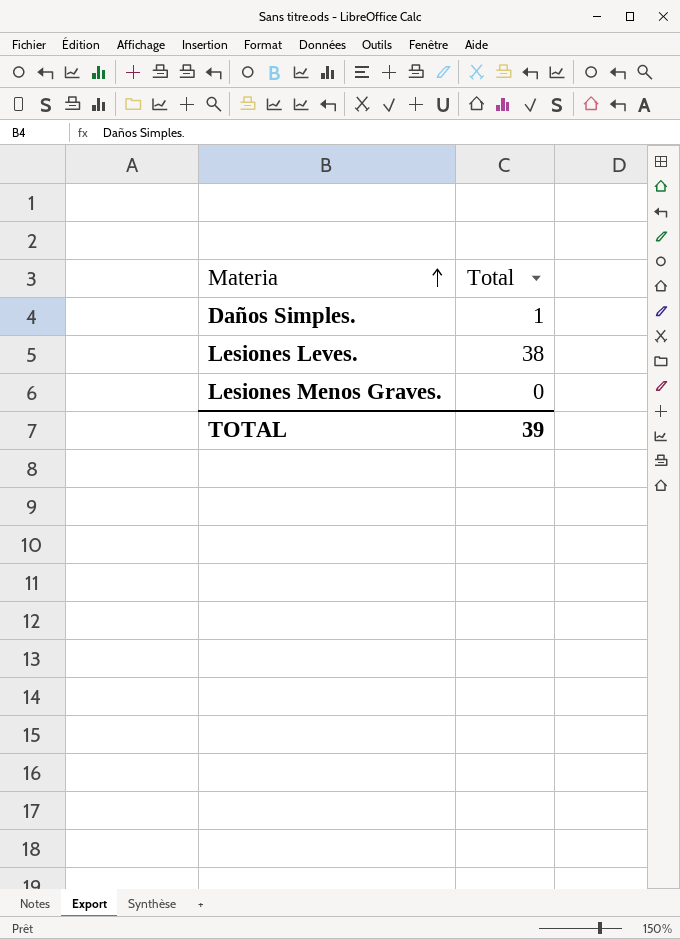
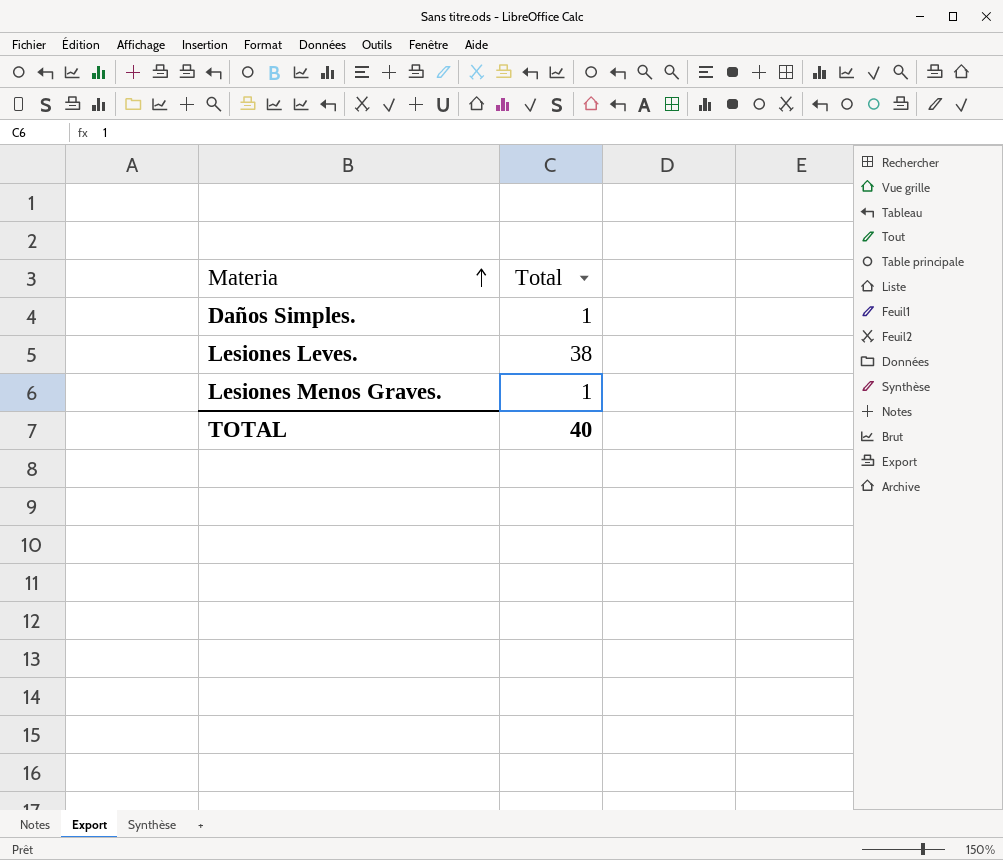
Lesiones Menos Graves. | Total: 0 -> 1
TOTAL | Total: 39 -> 40

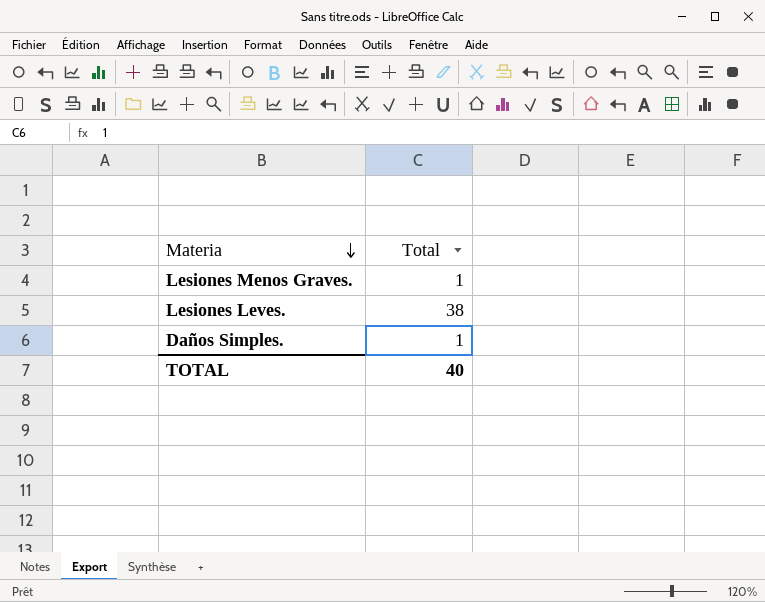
row order: Materia ascending -> Materia descending

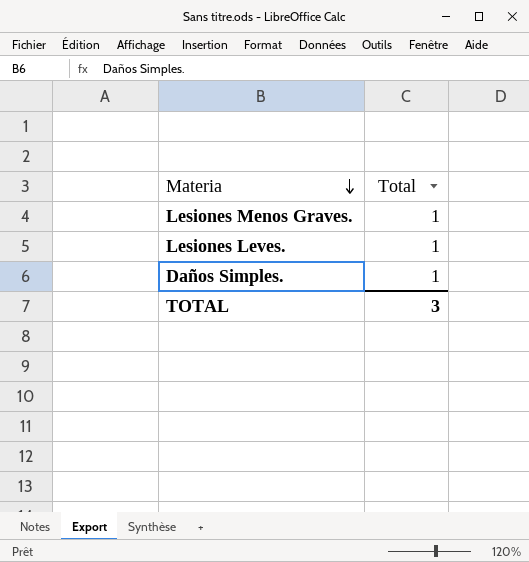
Lesiones Leves. | Total: 38 -> 1
TOTAL | Total: 40 -> 3

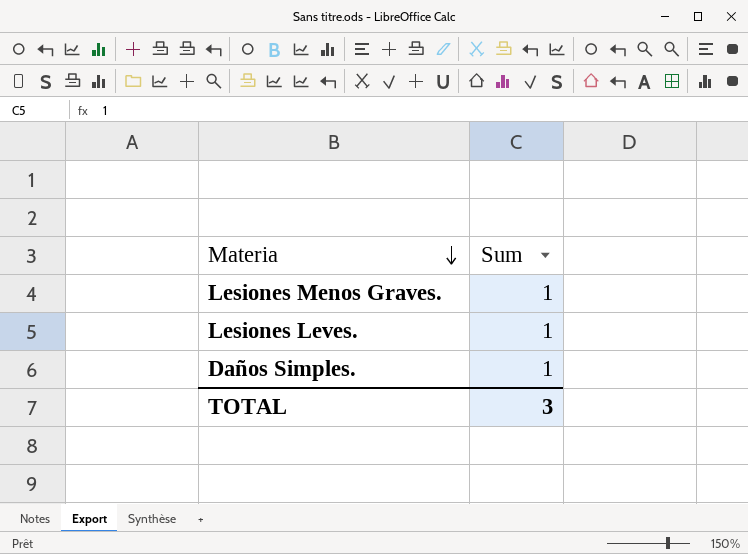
column name: Total -> Sum

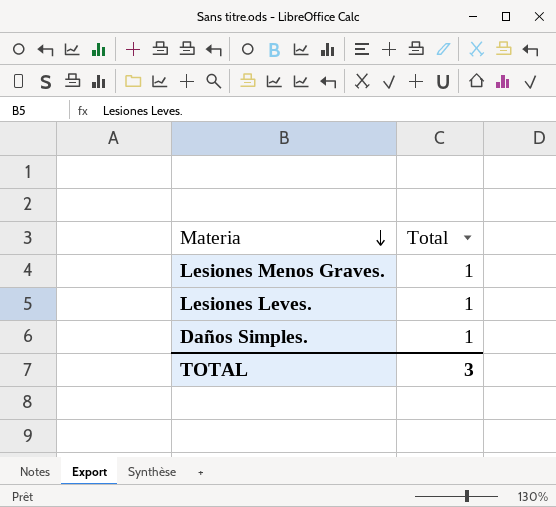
column name: Sum -> Total

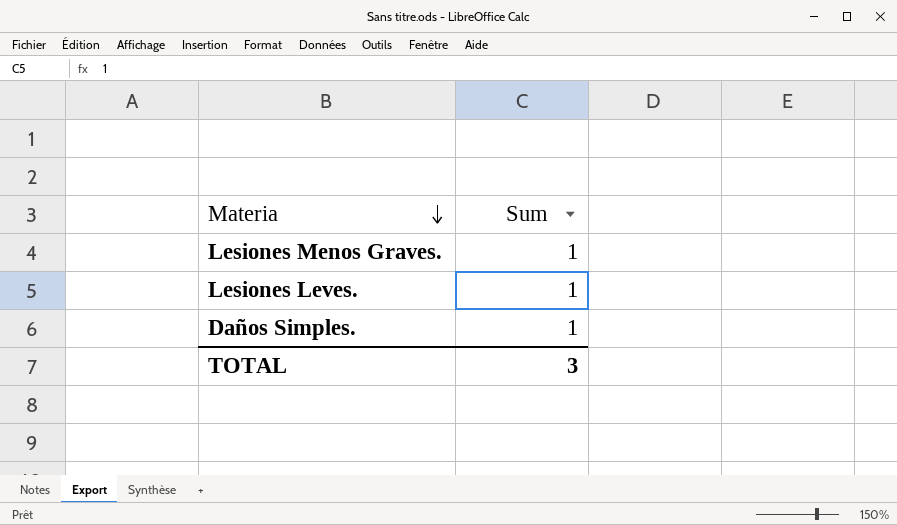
column name: Total -> Sum

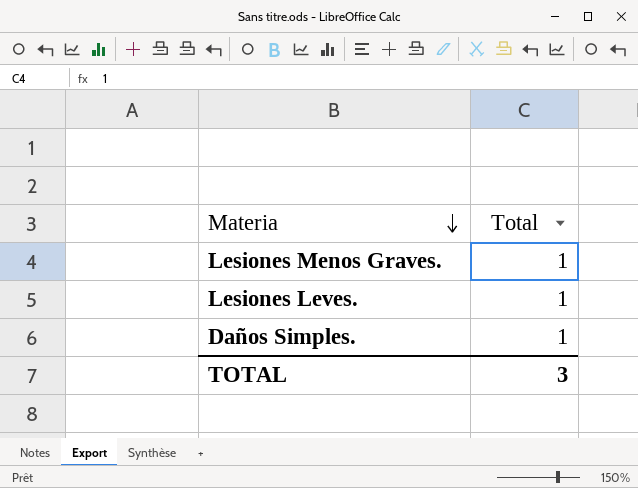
column name: Sum -> Total

